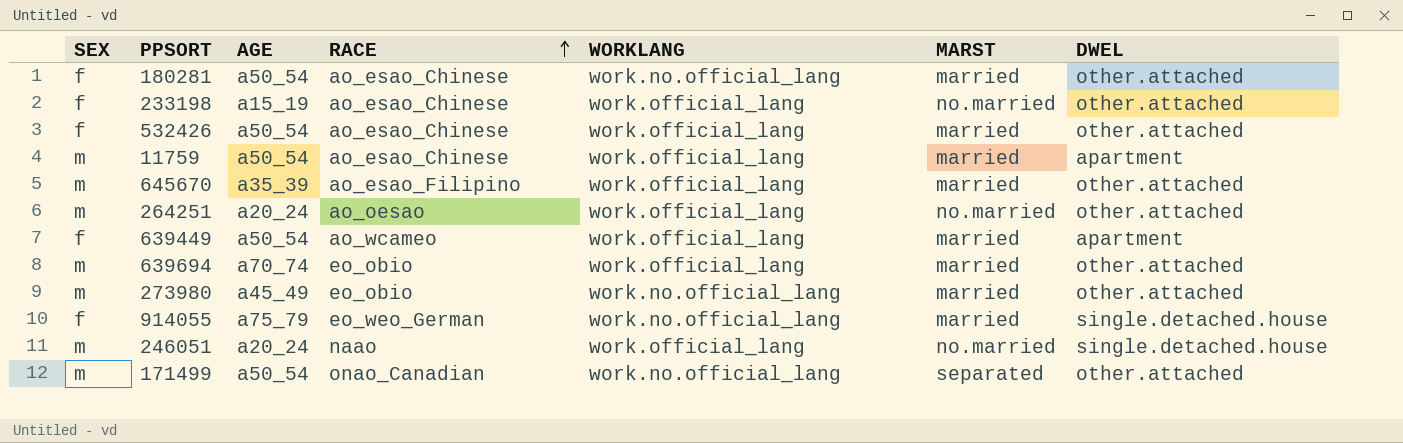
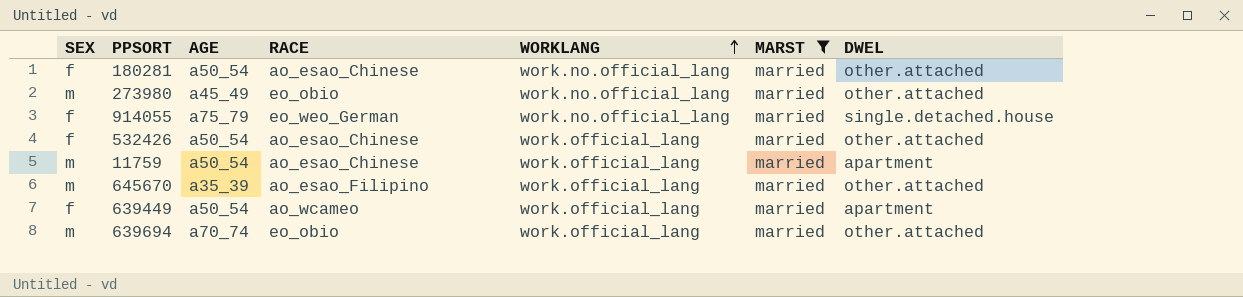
filter: none -> MARST = married
row order: RACE ascending -> WORKLANG ascending

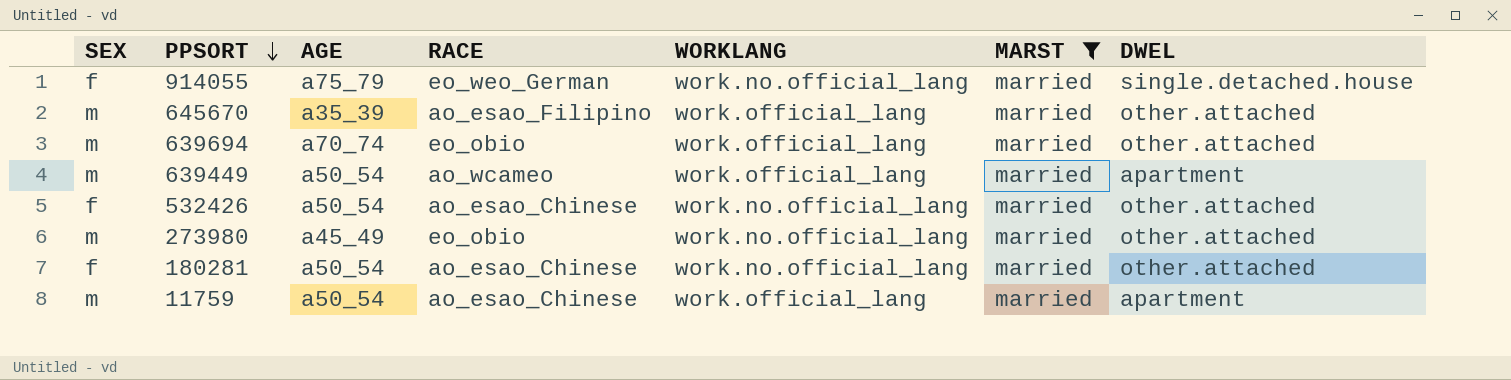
row order: WORKLANG ascending -> PPSORT descending
639449 | SEX: f -> m
532426 | WORKLANG: work.official_lang -> work.no.official_lang

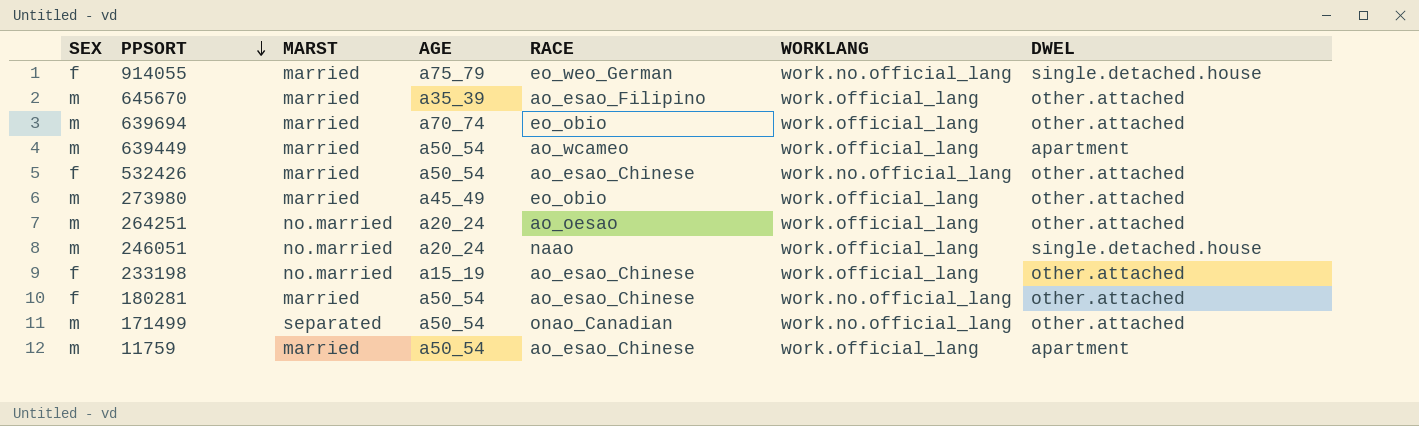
filter: MARST = married -> none
column MARST | position: 6 -> 3
273980 | WORKLANG: work.no.official_lang -> work.official_lang

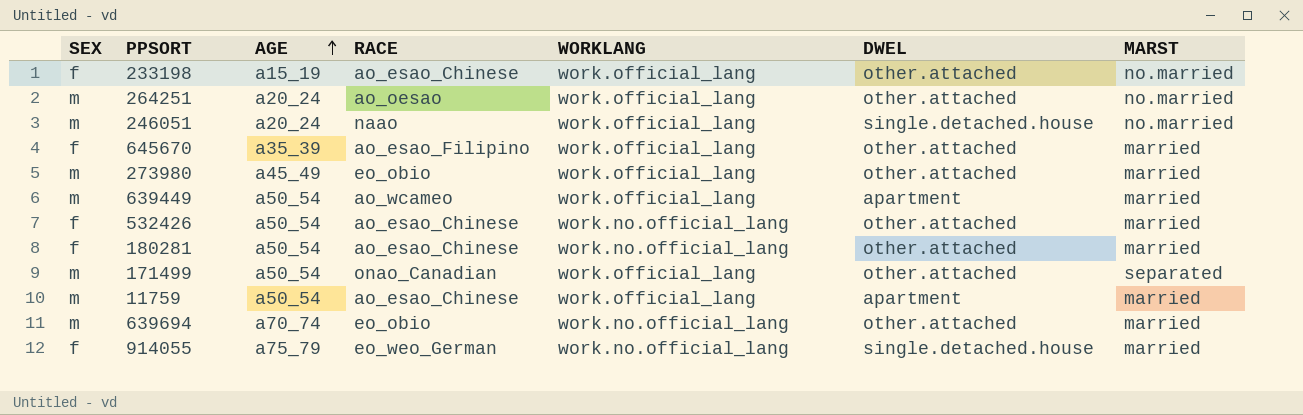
row order: PPSORT descending -> AGE ascending
column MARST | position: 3 -> 7
645670 | SEX: m -> f
171499 | WORKLANG: work.no.official_lang -> work.official_lang
639694 | WORKLANG: work.official_lang -> work.no.official_lang

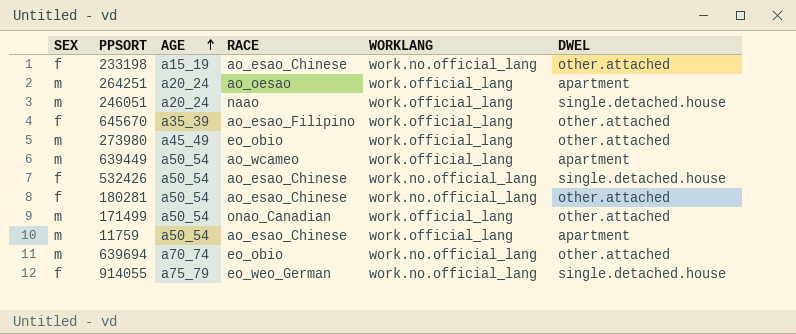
column MARST | position: 7 -> none
233198 | WORKLANG: work.official_lang -> work.no.official_lang
264251 | DWEL: other.attached -> apartment
532426 | DWEL: other.attached -> single.detached.house

